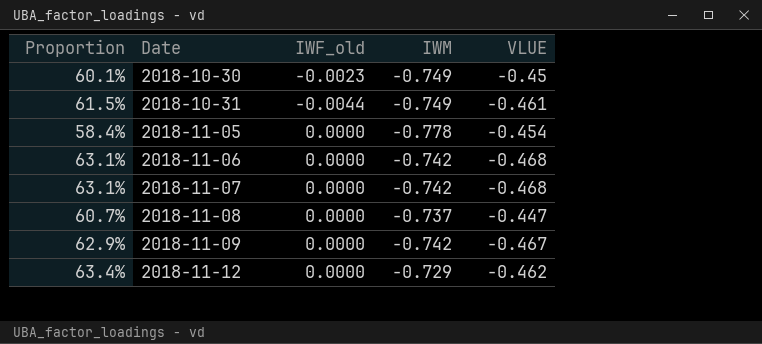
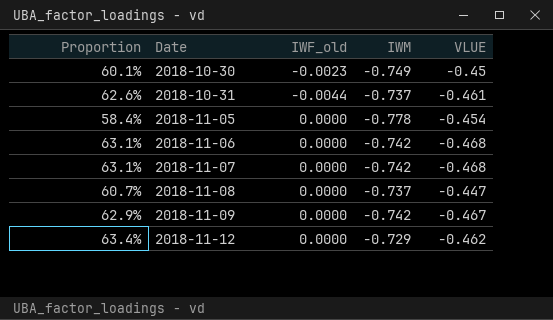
2018-10-31 | Proportion: 61.5% -> 62.6%
2018-10-31 | IWM: -0.749 -> -0.737

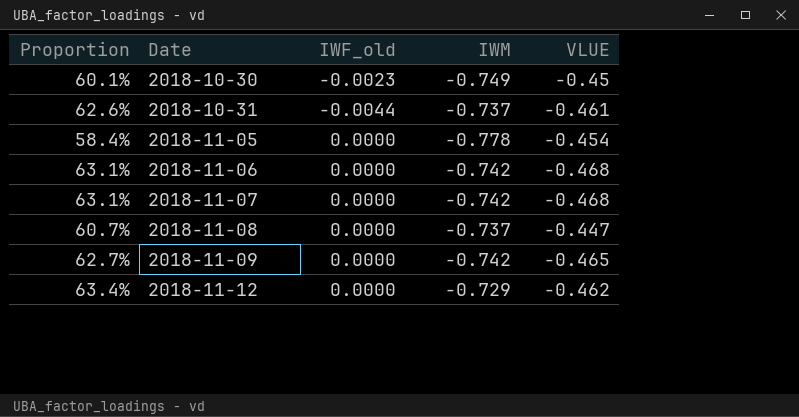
2018-11-09 | Proportion: 62.9% -> 62.7%
2018-11-09 | VLUE: -0.467 -> -0.465

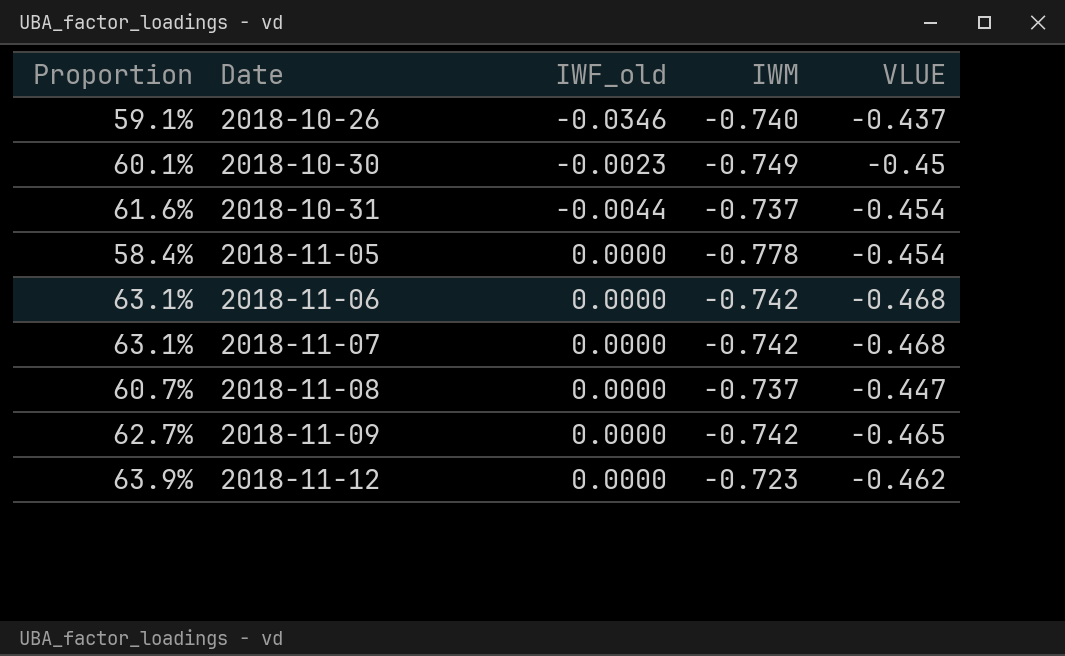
row 2018-10-26: none -> 59.1% | -0.0346 | -0.740 | -0.437
2018-10-31 | Proportion: 62.6% -> 61.6%
2018-10-31 | VLUE: -0.461 -> -0.454
2018-11-12 | Proportion: 63.4% -> 63.9%
2018-11-12 | IWM: -0.729 -> -0.723

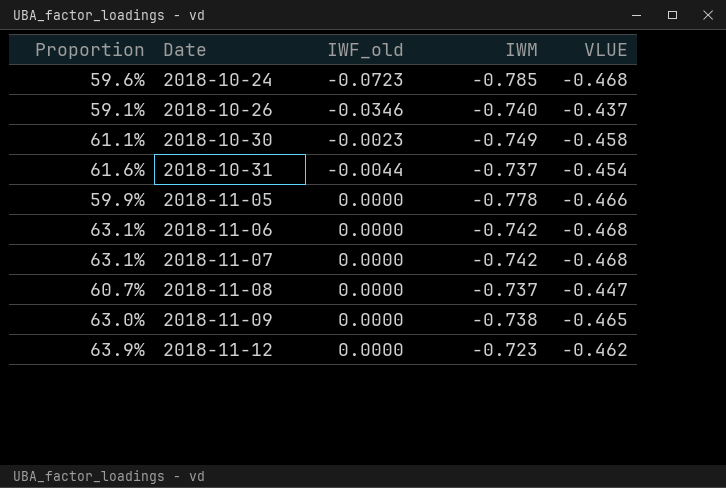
row 2018-10-24: none -> 59.6% | -0.0723 | -0.785 | -0.468
2018-10-30 | Proportion: 60.1% -> 61.1%
2018-10-30 | VLUE: -0.45 -> -0.458
2018-11-05 | Proportion: 58.4% -> 59.9%
2018-11-05 | VLUE: -0.454 -> -0.466
2018-11-09 | Proportion: 62.7% -> 63.0%
2018-11-09 | IWM: -0.742 -> -0.738

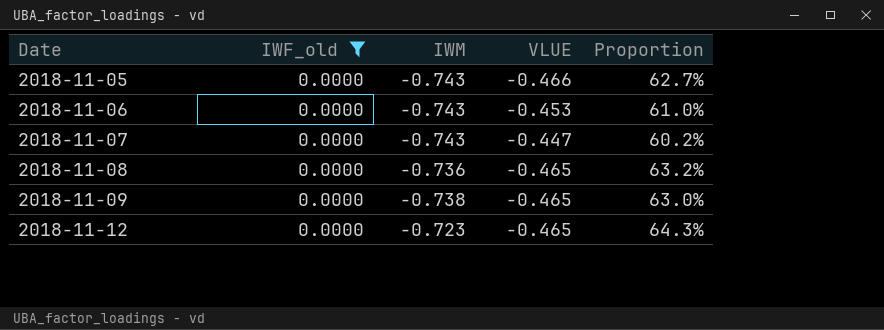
filter: none -> IWF_old = 0.0000
column Proportion | position: 1 -> 5
2018-11-05 | IWM: -0.778 -> -0.743
2018-11-05 | Proportion: 59.9% -> 62.7%
2018-11-06 | IWM: -0.742 -> -0.743
2018-11-06 | VLUE: -0.468 -> -0.453
2018-11-06 | Proportion: 63.1% -> 61.0%
2018-11-07 | IWM: -0.742 -> -0.743
2018-11-07 | VLUE: -0.468 -> -0.447
2018-11-07 | Proportion: 63.1% -> 60.2%
2018-11-08 | IWM: -0.737 -> -0.736
2018-11-08 | VLUE: -0.447 -> -0.465
2018-11-08 | Proportion: 60.7% -> 63.2%
2018-11-12 | VLUE: -0.462 -> -0.465
2018-11-12 | Proportion: 63.9% -> 64.3%

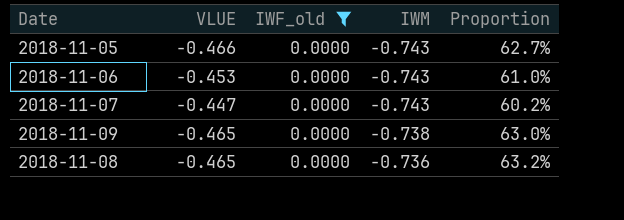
row order: Date ascending -> IWM ascending
column VLUE | position: 4 -> 2
row 2018-11-12: 0.0000 | -0.723 | -0.465 | 64.3% -> none

